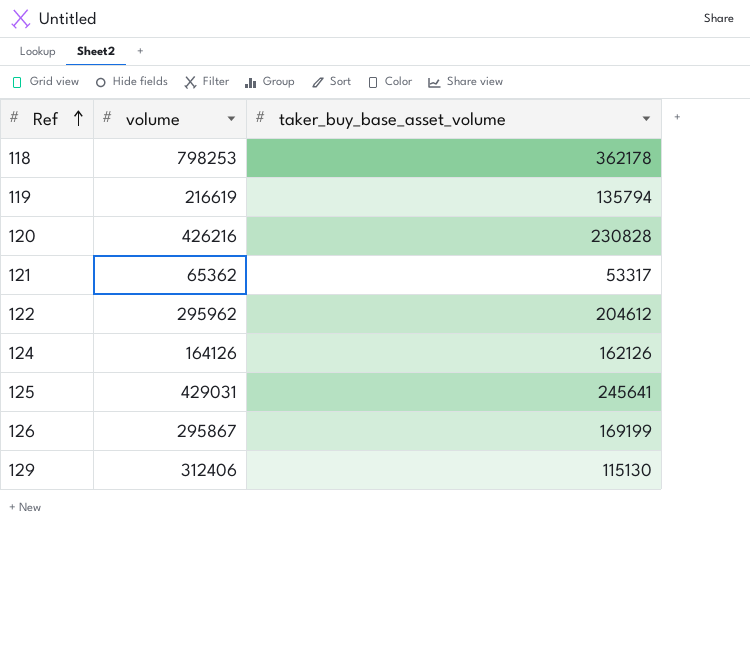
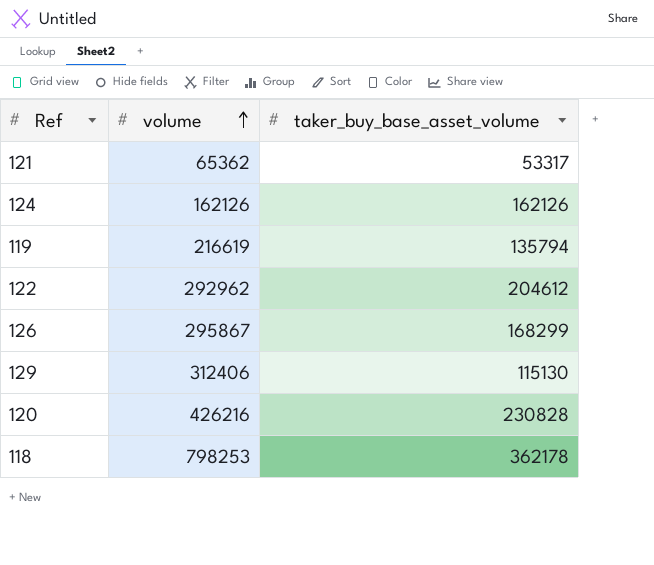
row order: Ref ascending -> volume ascending
row 125: 429031 | 245641 -> none
124 | volume: 164126 -> 162126
122 | volume: 295962 -> 292962
126 | taker_buy_base_asset_volume: 169199 -> 168299

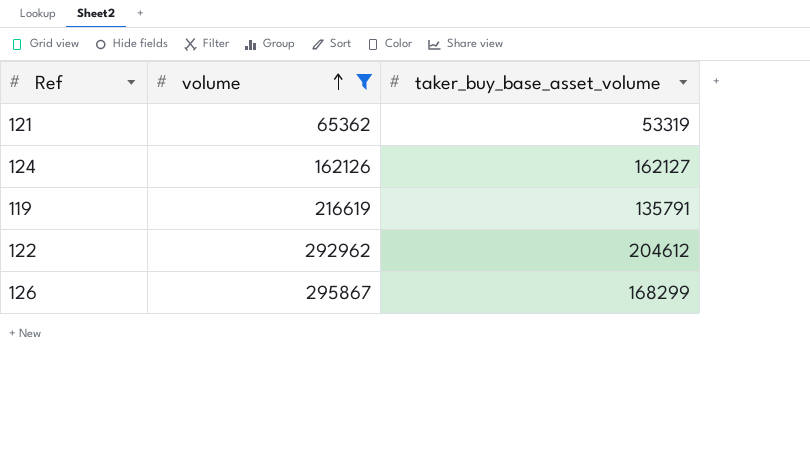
filter: none -> volume <= 295867
121 | taker_buy_base_asset_volume: 53317 -> 53319
124 | taker_buy_base_asset_volume: 162126 -> 162127
119 | taker_buy_base_asset_volume: 135794 -> 135791

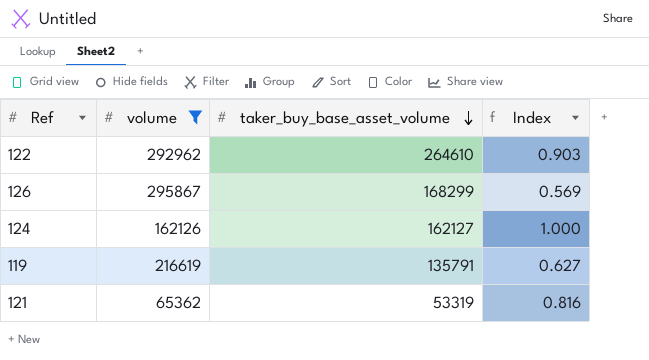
row order: volume ascending -> taker_buy_base_asset_volume descending
column Index | formula: none -> [taker_buy_base_asset_volume] / [volume]
122 | taker_buy_base_asset_volume: 204612 -> 264610

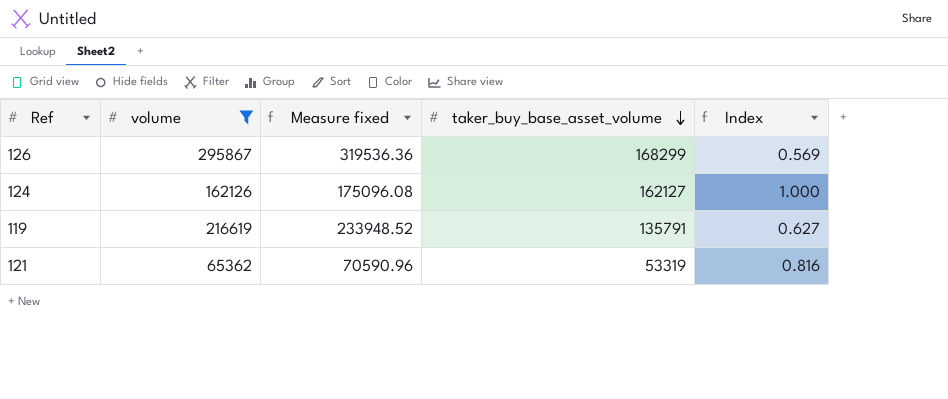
column Measure fixed | formula: none -> [volume] * 1.08
row 122: 292962 | 264610 | 0.903 -> none

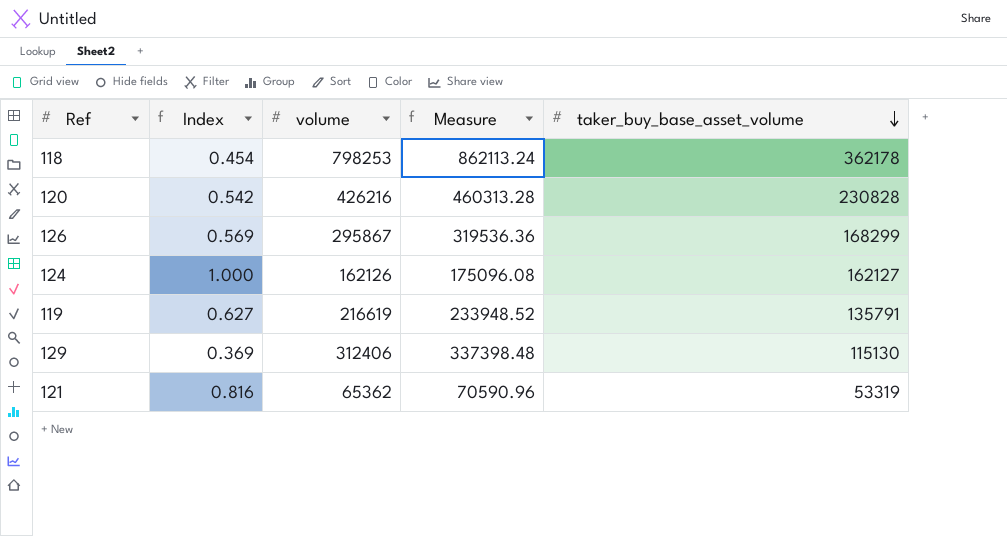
filter: volume <= 295867 -> none
column Index | position: 5 -> 2
column name: Measure fixed -> Measure

